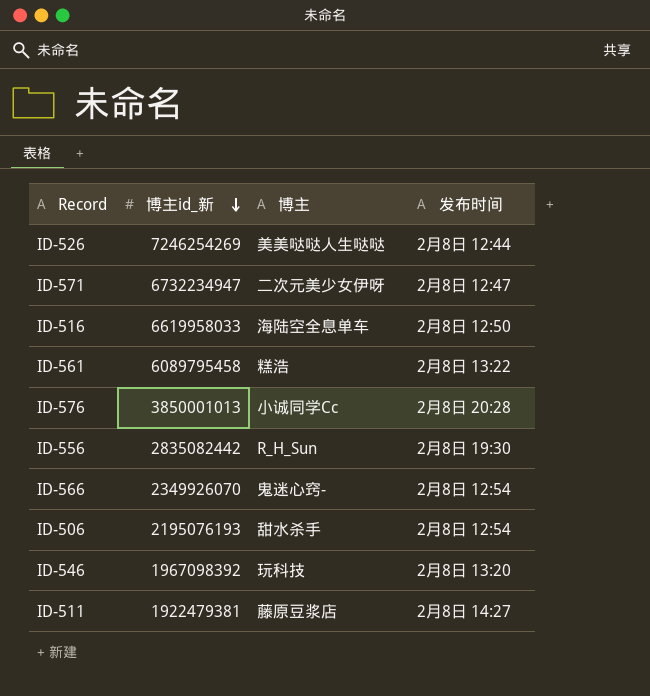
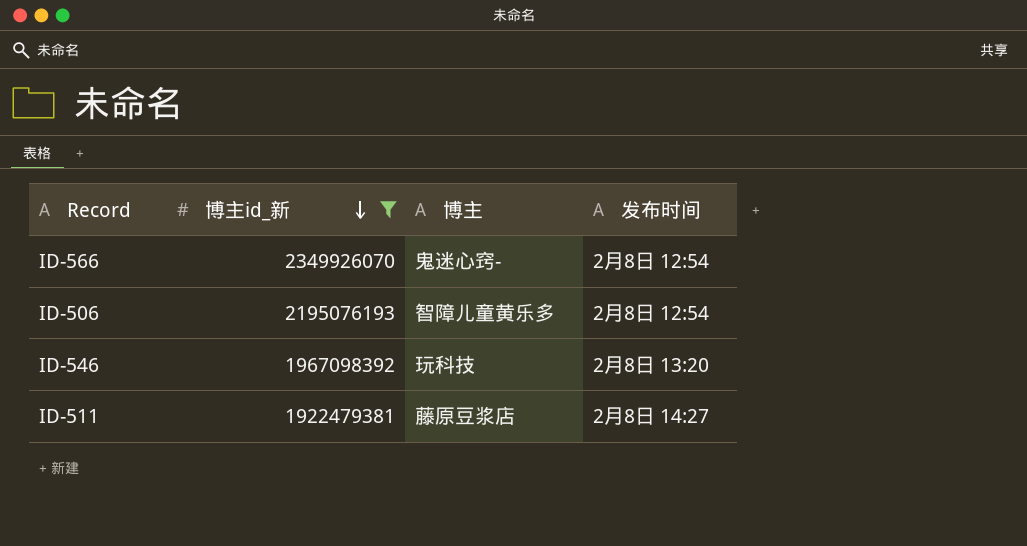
filter: none -> 博主id_新 <= 2349926070
ID-506 | 博主: 甜水杀手 -> 智障儿童黄乐多

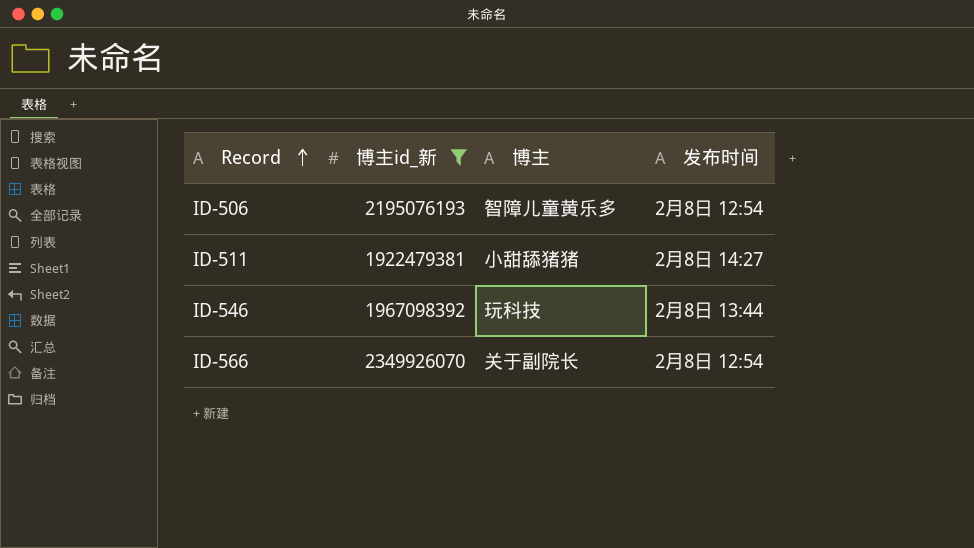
row order: 博主id_新 descending -> Record ascending
ID-511 | 博主: 藤原豆浆店 -> 小甜舔猪猪
ID-546 | 发布时间: 2月8日 13:20 -> 2月8日 13:44
ID-566 | 博主: 鬼迷心窍- -> 关于副院长

